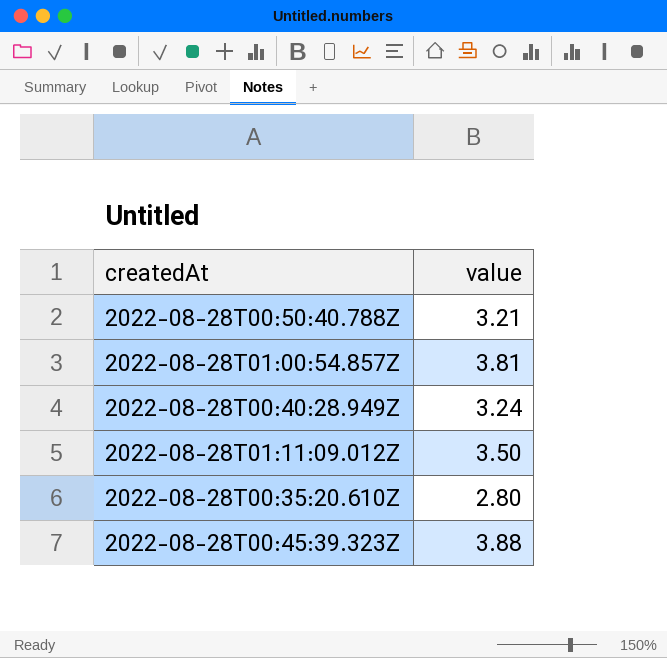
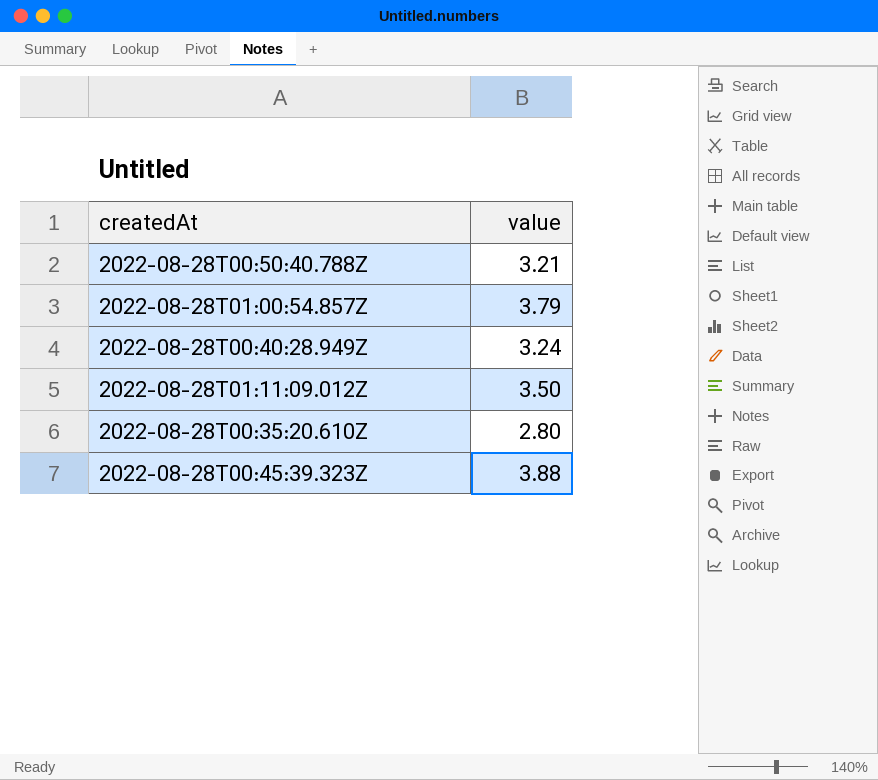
2022-08-28T01:00:54.857Z | value: 3.81 -> 3.79

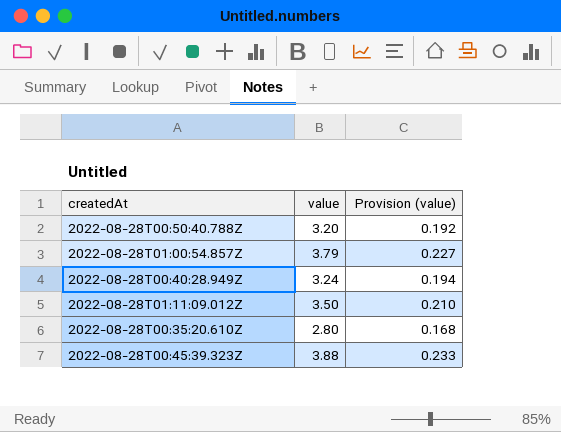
column Provision (value) | formula: none -> [value] * 0.06
2022-08-28T00:50:40.788Z | value: 3.21 -> 3.20

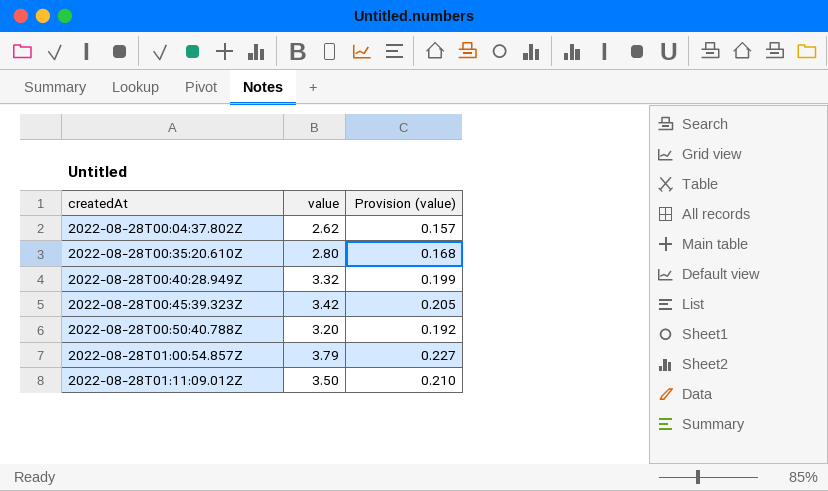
row order: none -> createdAt ascending
row 2022-08-28T00:04:37.802Z: none -> 2.62 | 0.157
2022-08-28T00:40:28.949Z | value: 3.24 -> 3.32
2022-08-28T00:40:28.949Z | Provision (value): 0.194 -> 0.199
2022-08-28T00:45:39.323Z | value: 3.88 -> 3.42
2022-08-28T00:45:39.323Z | Provision (value): 0.233 -> 0.205

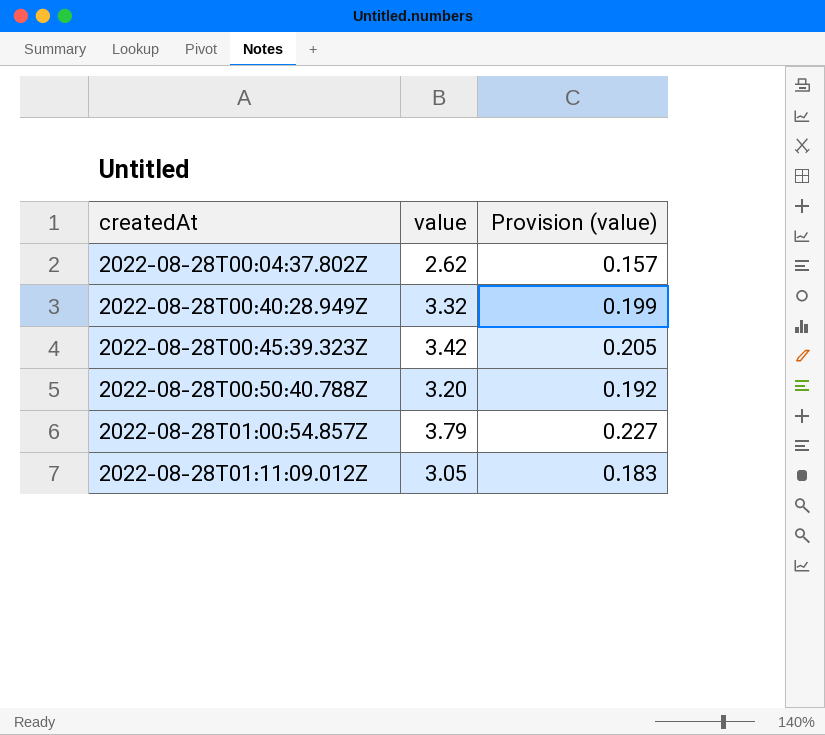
row 2022-08-28T00:35:20.610Z: 2.80 | 0.168 -> none
2022-08-28T01:11:09.012Z | value: 3.50 -> 3.05
2022-08-28T01:11:09.012Z | Provision (value): 0.210 -> 0.183

